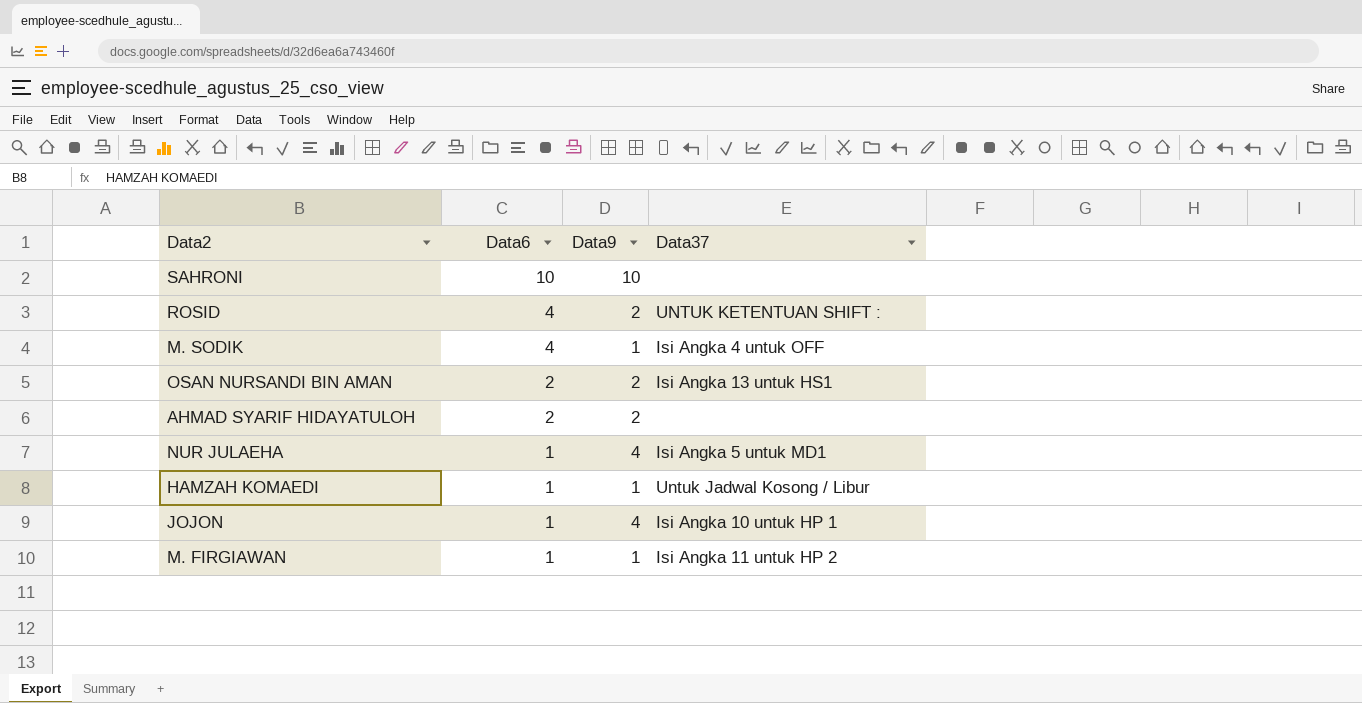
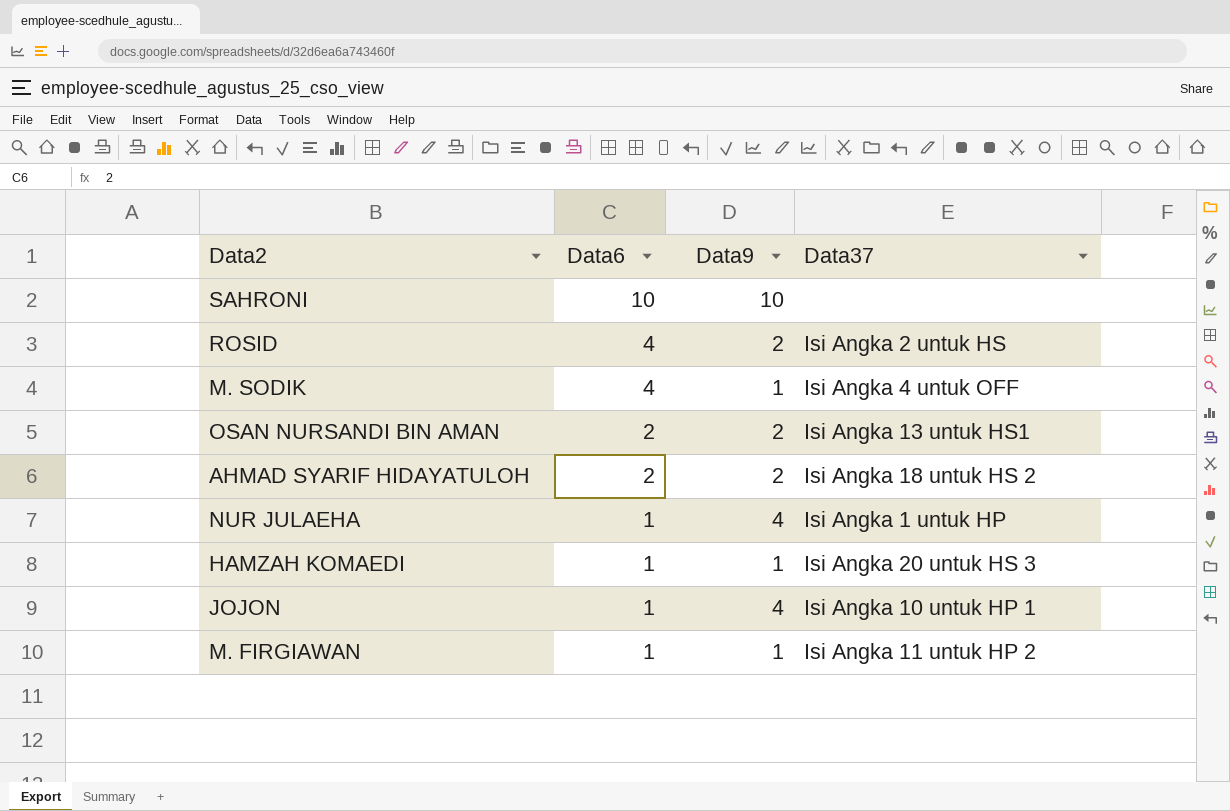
ROSID | Data37: UNTUK KETENTUAN SHIFT : -> Isi Angka 2 untuk HS
AHMAD SYARIF HIDAYATULOH | Data37: none -> Isi Angka 18 untuk HS 2
NUR JULAEHA | Data37: Isi Angka 5 untuk MD1 -> Isi Angka 1 untuk HP
HAMZAH KOMAEDI | Data37: Untuk Jadwal Kosong / Libur -> Isi Angka 20 untuk HS 3

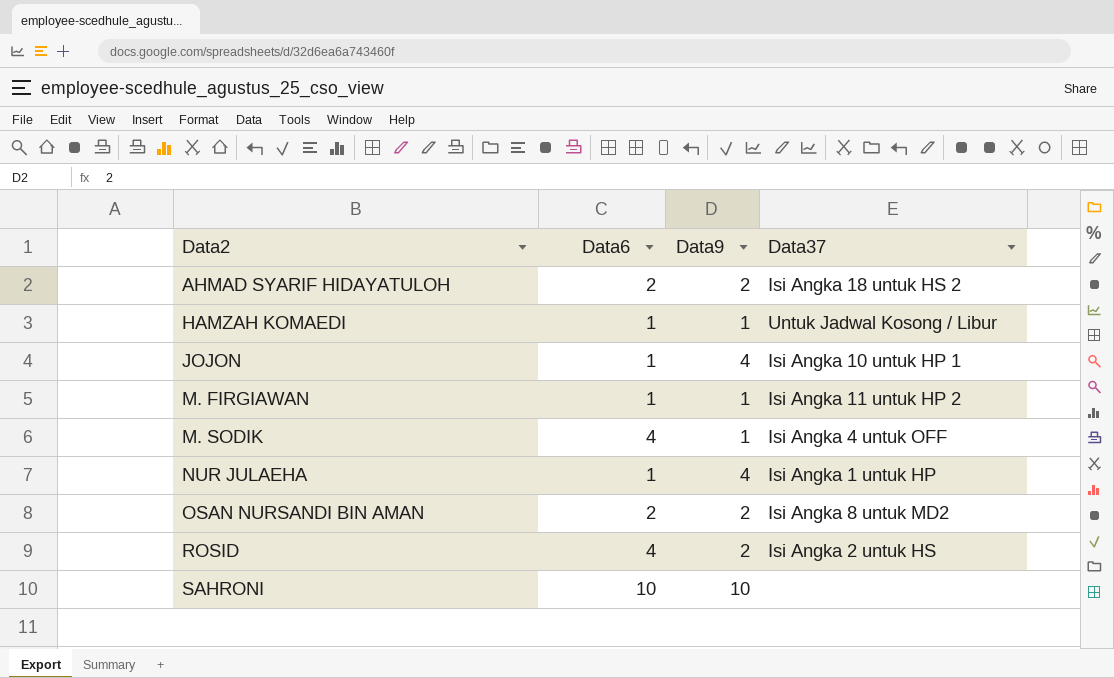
row order: Data6 descending -> Data2 ascending
HAMZAH KOMAEDI | Data37: Isi Angka 20 untuk HS 3 -> Untuk Jadwal Kosong / Libur
OSAN NURSANDI BIN AMAN | Data37: Isi Angka 13 untuk HS1 -> Isi Angka 8 untuk MD2

